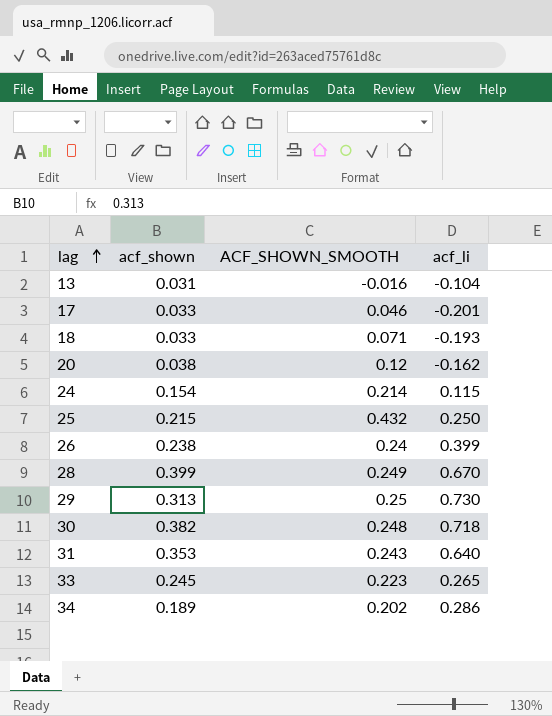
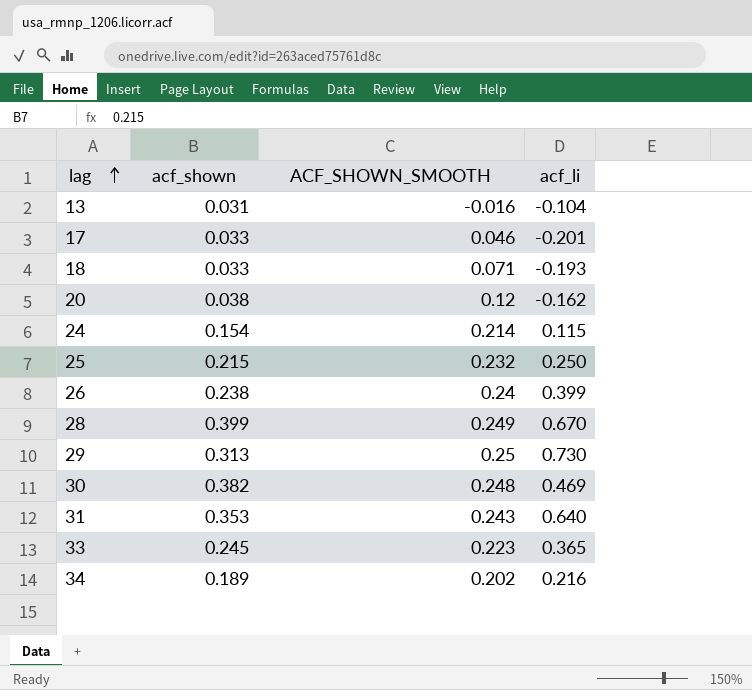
25 | ACF_SHOWN_SMOOTH: 0.432 -> 0.232
30 | acf_li: 0.718 -> 0.469
33 | acf_li: 0.265 -> 0.365
34 | acf_li: 0.286 -> 0.216

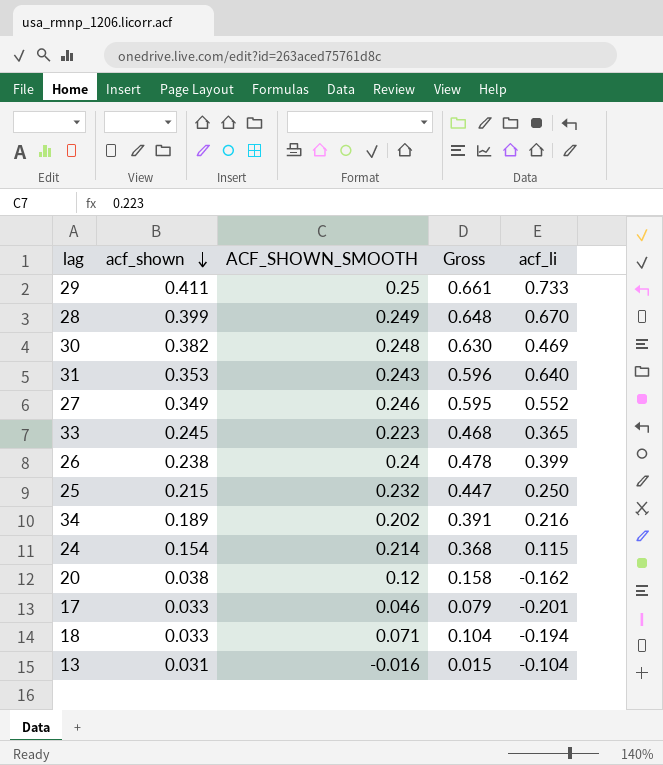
row order: lag ascending -> acf_shown descending
column Gross | formula: none -> [acf_shown] + [ACF_SHOWN_SMOOTH]
29 | acf_shown: 0.313 -> 0.411
29 | acf_li: 0.730 -> 0.733
row 27: none -> 0.349 | 0.246 | 0.595 | 0.552
18 | acf_li: -0.193 -> -0.194

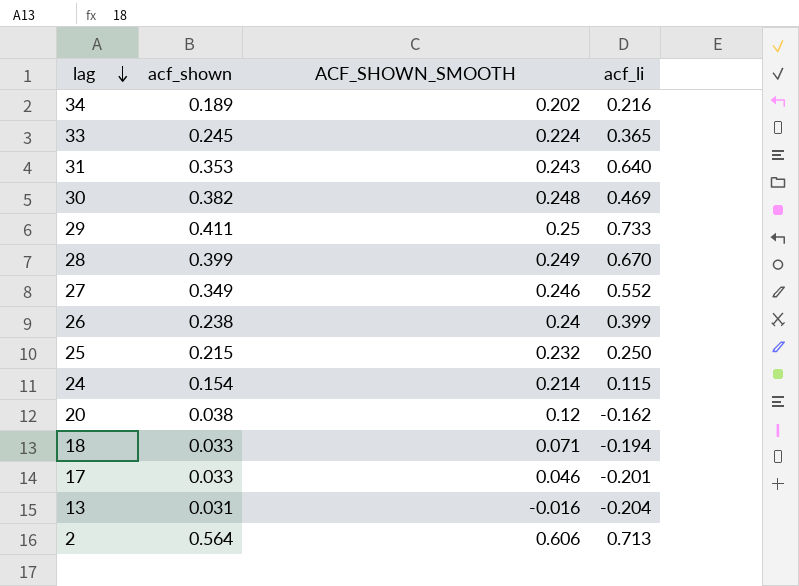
row order: acf_shown descending -> lag descending
column Gross | formula: [acf_shown] + [ACF_SHOWN_SMOOTH] -> none
33 | ACF_SHOWN_SMOOTH: 0.223 -> 0.224
13 | acf_li: -0.104 -> -0.204
row 2: none -> 0.564 | 0.606 | 0.713

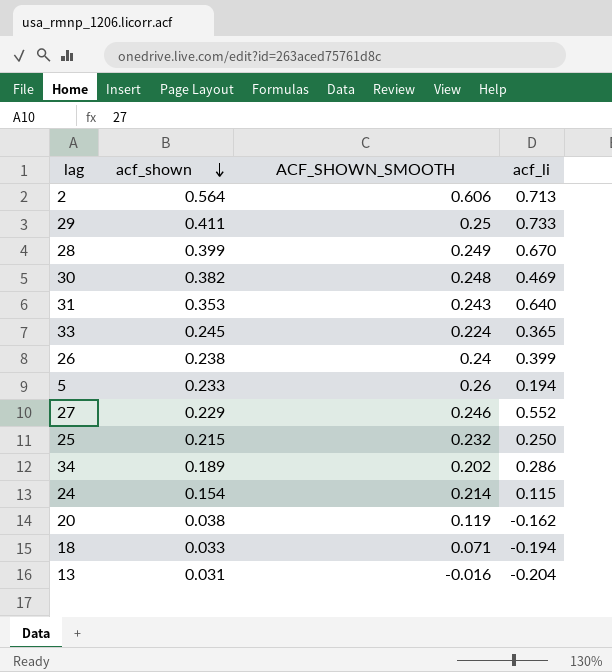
row order: lag descending -> acf_shown descending
row 17: 0.033 | 0.046 | -0.201 -> none
row 5: none -> 0.233 | 0.26 | 0.194
27 | acf_shown: 0.349 -> 0.229
34 | acf_li: 0.216 -> 0.286
20 | ACF_SHOWN_SMOOTH: 0.12 -> 0.119

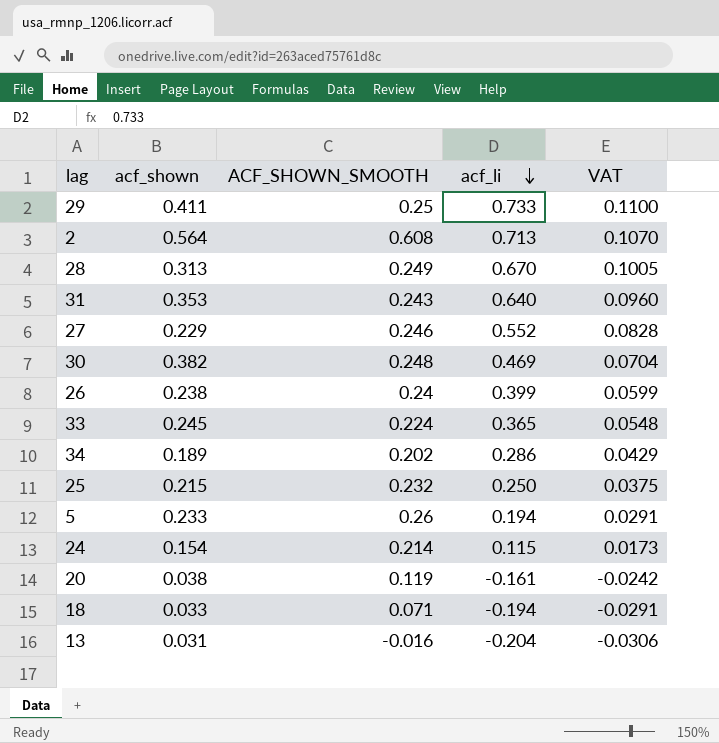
row order: acf_shown descending -> acf_li descending
column VAT | formula: none -> [acf_li] * 0.15
2 | ACF_SHOWN_SMOOTH: 0.606 -> 0.608
28 | acf_shown: 0.399 -> 0.313
20 | acf_li: -0.162 -> -0.161

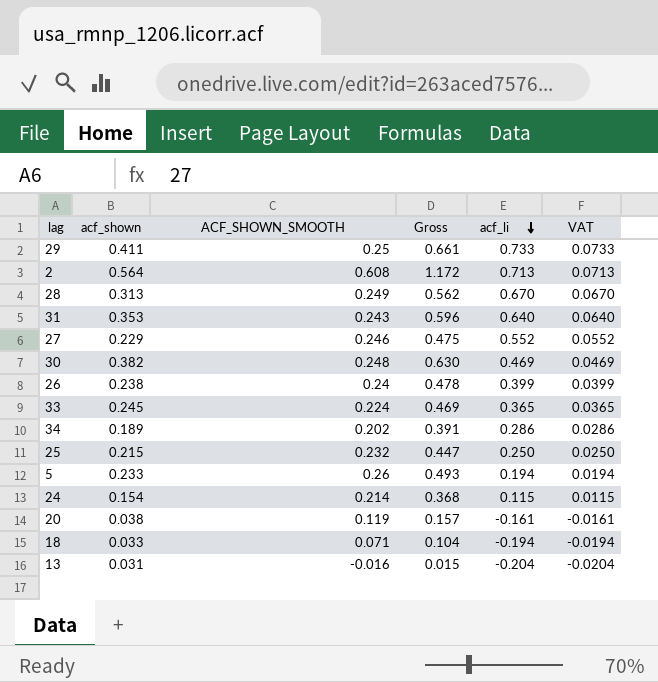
column Gross | formula: none -> [acf_shown] + [ACF_SHOWN_SMOOTH]
column VAT | formula: [acf_li] * 0.15 -> [acf_li] * 0.1

